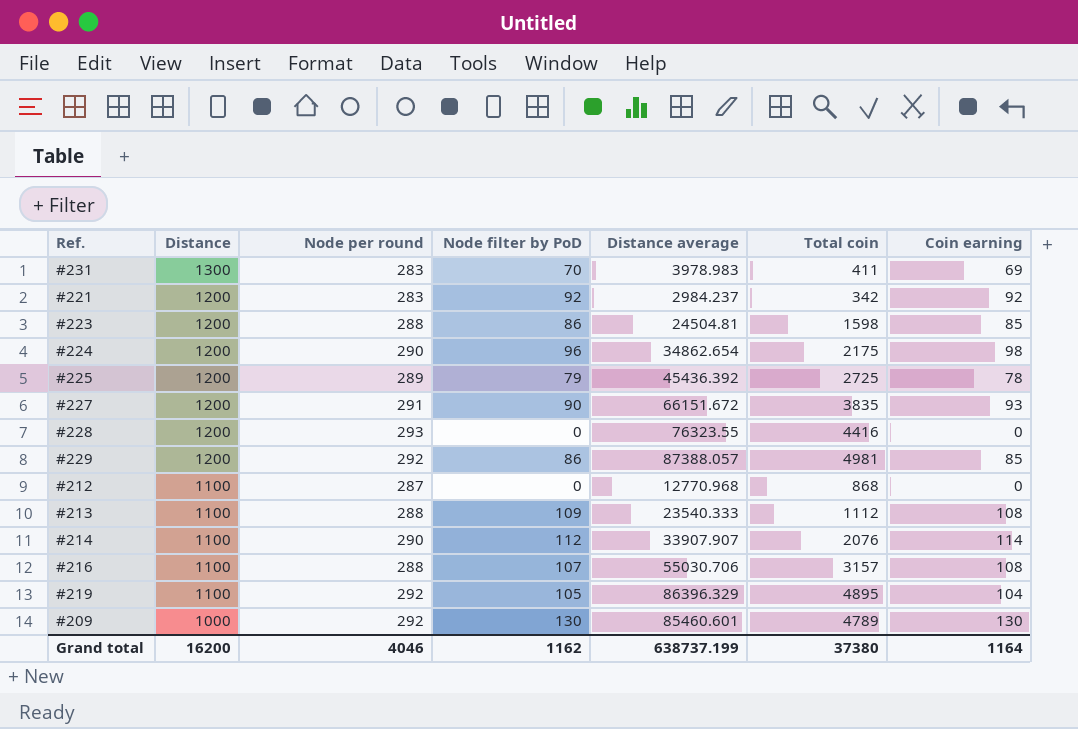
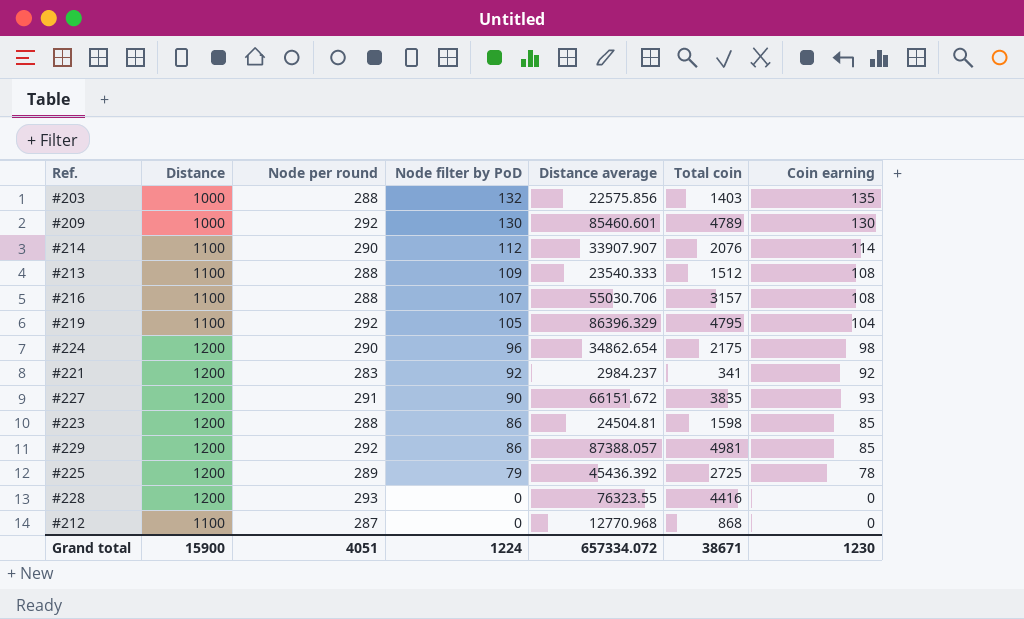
row order: Distance descending -> Node filter by PoD descending
row #231: 1300 | 283 | 70 | 3978.983 | 411 | 69 -> none
row #203: none -> 1000 | 288 | 132 | 22575.856 | 1403 | 135
#213 | Total coin: 1112 -> 1512
#219 | Total coin: 4895 -> 4795
#221 | Total coin: 342 -> 341
Grand total | Distance: 16200 -> 15900
Grand total | Node per round: 4046 -> 4051
Grand total | Node filter by PoD: 1162 -> 1224
Grand total | Distance average: 638737.199 -> 657334.072
Grand total | Total coin: 37380 -> 38671
Grand total | Coin earning: 1164 -> 1230

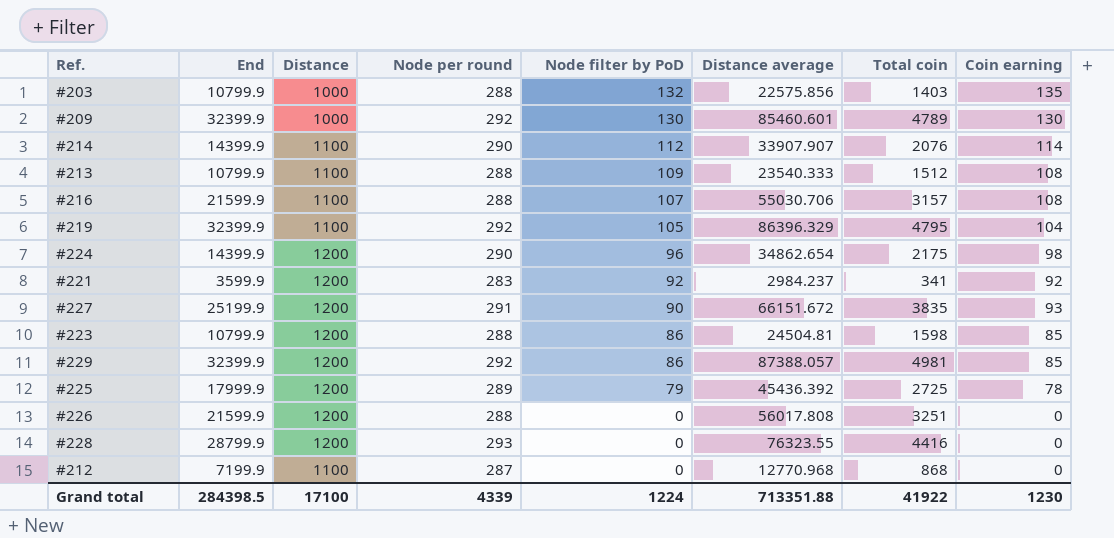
column End | position: none -> 2
row #226: none -> 21599.9 | 1200 | 288 | 0 | 56017.808 | 3251 | 0
Grand total | Distance: 15900 -> 17100
Grand total | Node per round: 4051 -> 4339
Grand total | Distance average: 657334.072 -> 713351.88
Grand total | Total coin: 38671 -> 41922

